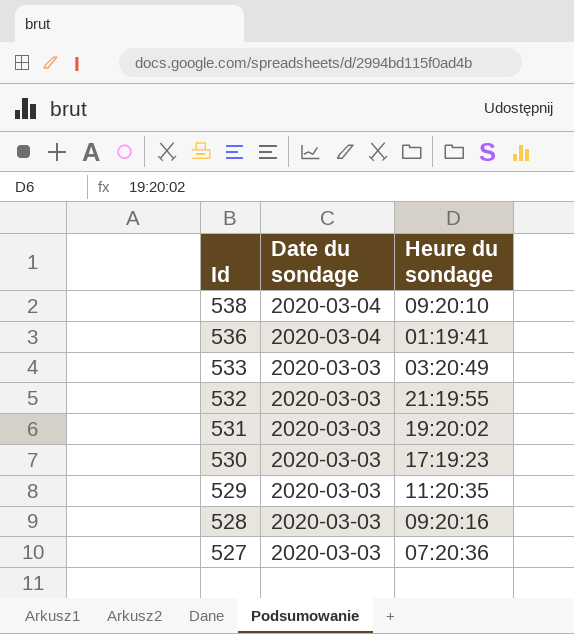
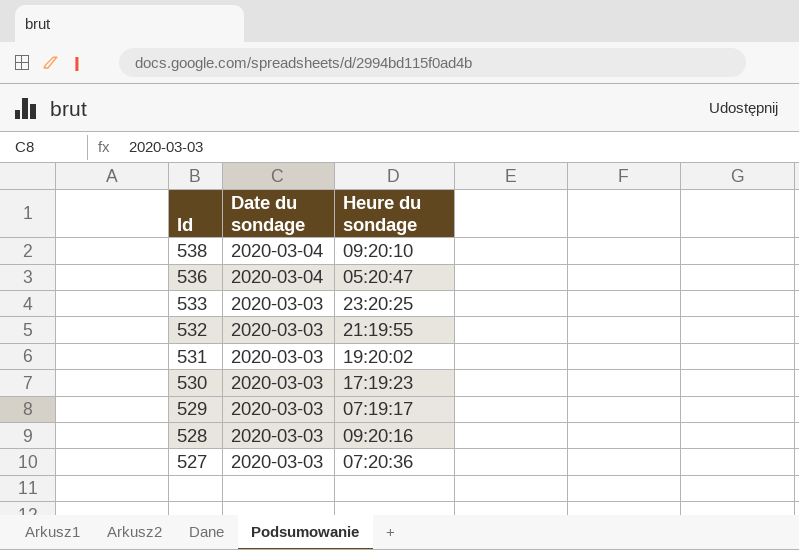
536 | Heure du sondage: 01:19:41 -> 05:20:47
533 | Heure du sondage: 03:20:49 -> 23:20:25
529 | Heure du sondage: 11:20:35 -> 07:19:17

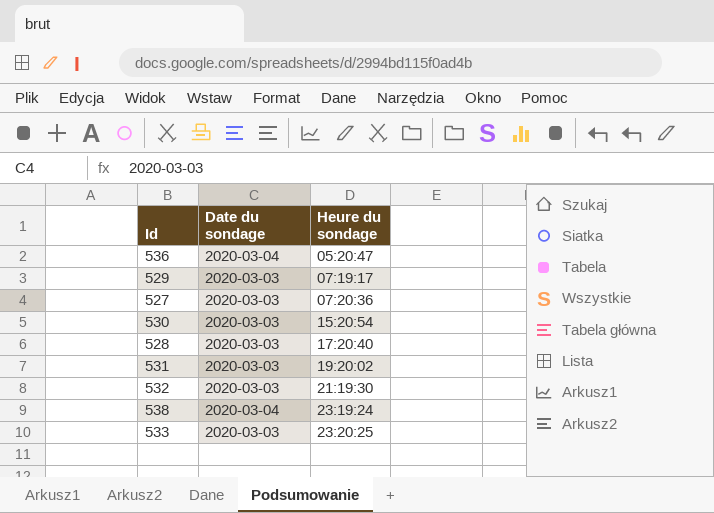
row order: Id descending -> Heure du sondage ascending
530 | Heure du sondage: 17:19:23 -> 15:20:54
528 | Heure du sondage: 09:20:16 -> 17:20:40
532 | Heure du sondage: 21:19:55 -> 21:19:30
538 | Heure du sondage: 09:20:10 -> 23:19:24

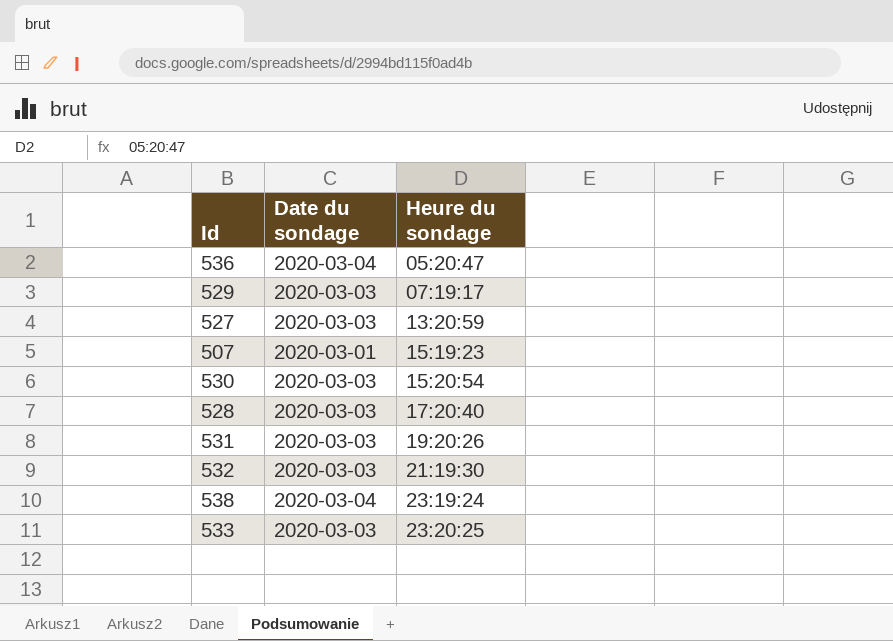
527 | Heure du sondage: 07:20:36 -> 13:20:59
row 507: none -> 2020-03-01 | 15:19:23
531 | Heure du sondage: 19:20:02 -> 19:20:26

